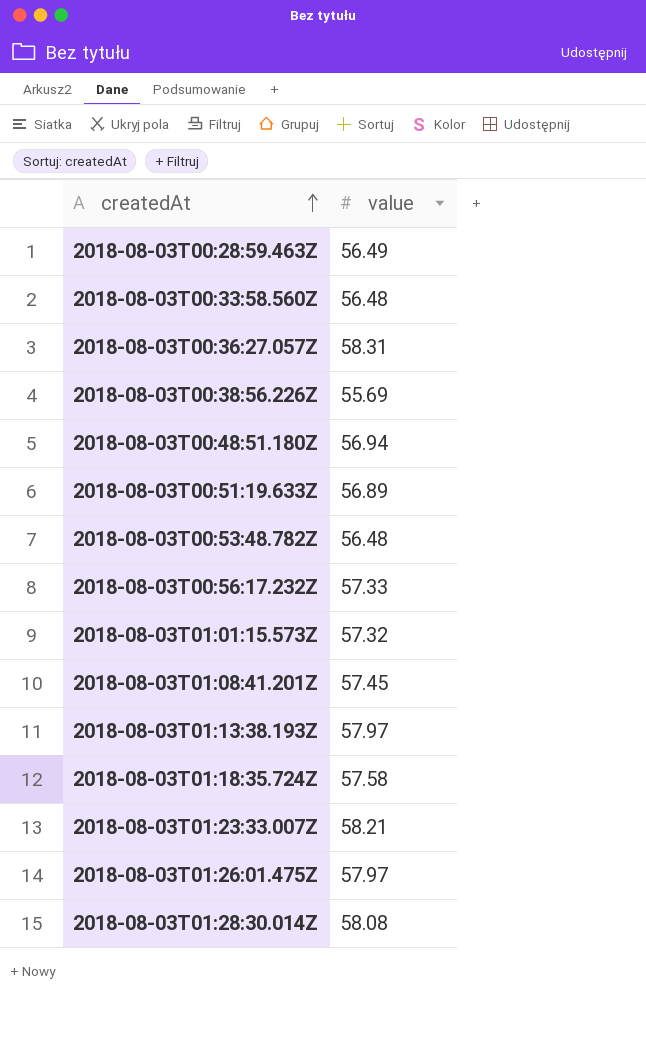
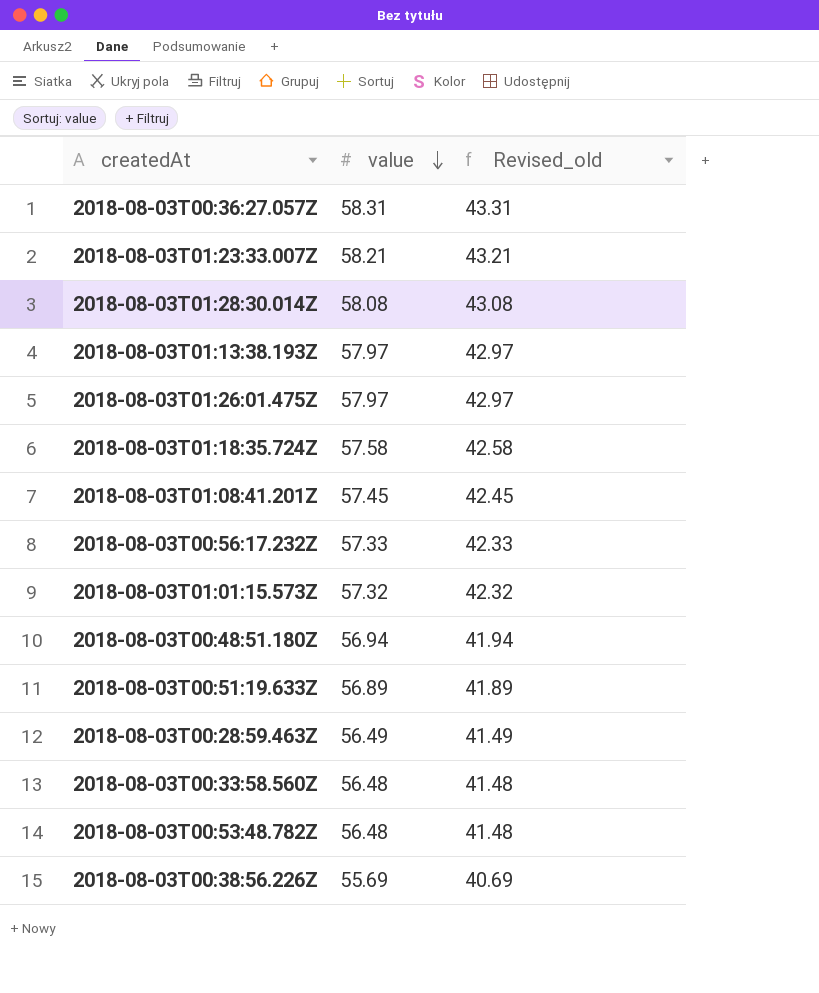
row order: createdAt ascending -> value descending
column Revised_old | formula: none -> [value] - 15

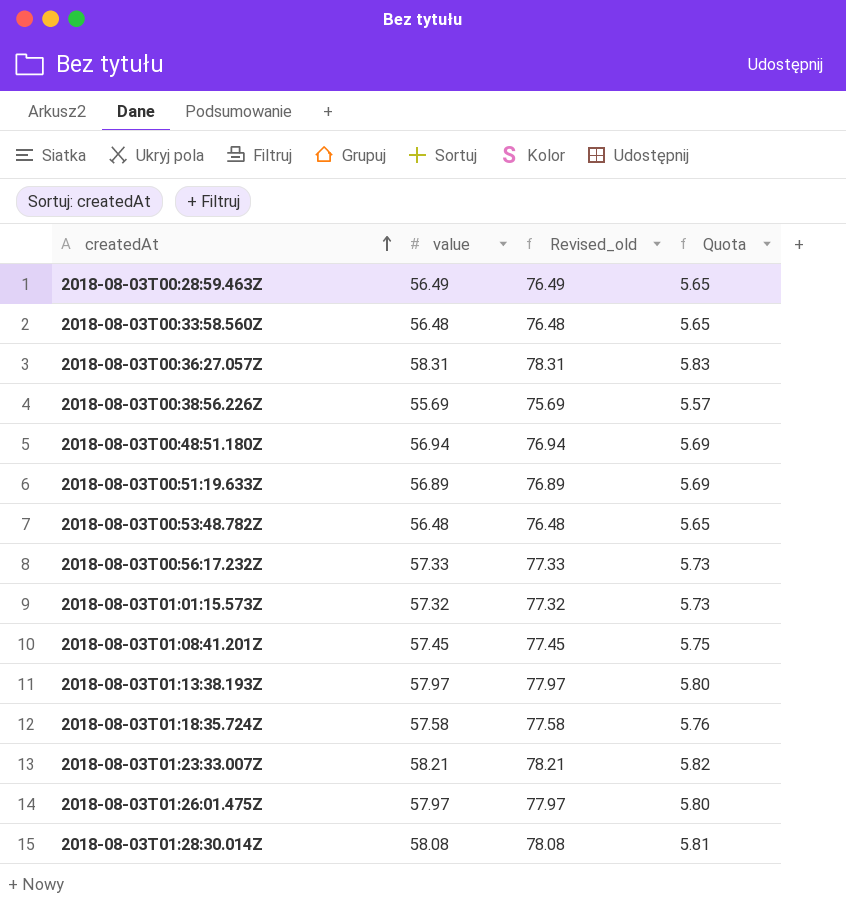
row order: value descending -> createdAt ascending
column Revised_old | formula: [value] - 15 -> [value] + 20
column Quota | formula: none -> [value] * 0.1

